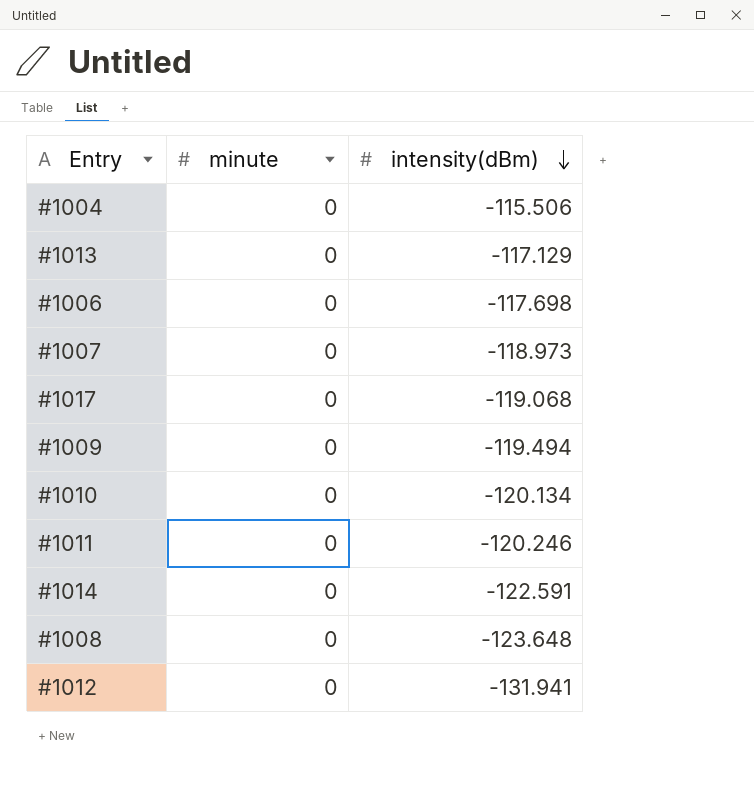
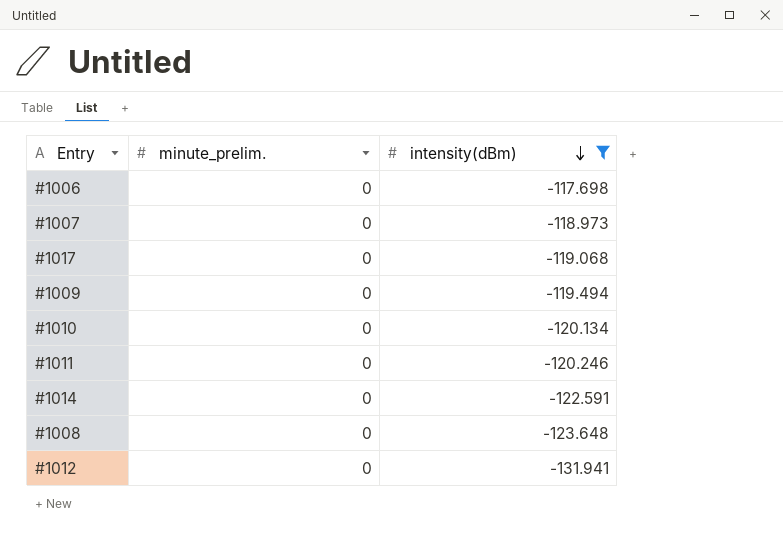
filter: none -> intensity(dBm) <= -117.698
column name: minute -> minute_prelim.

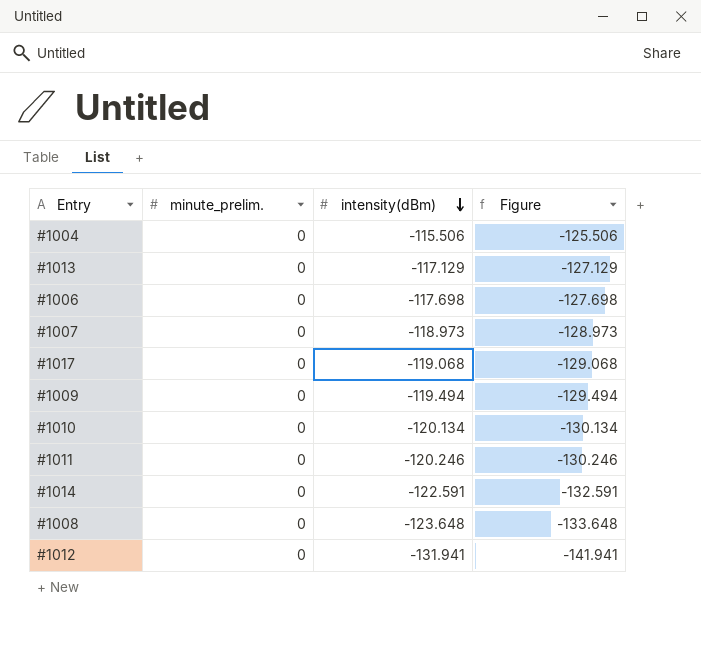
filter: intensity(dBm) <= -117.698 -> none
column Figure | formula: none -> [intensity(dBm)] - 10

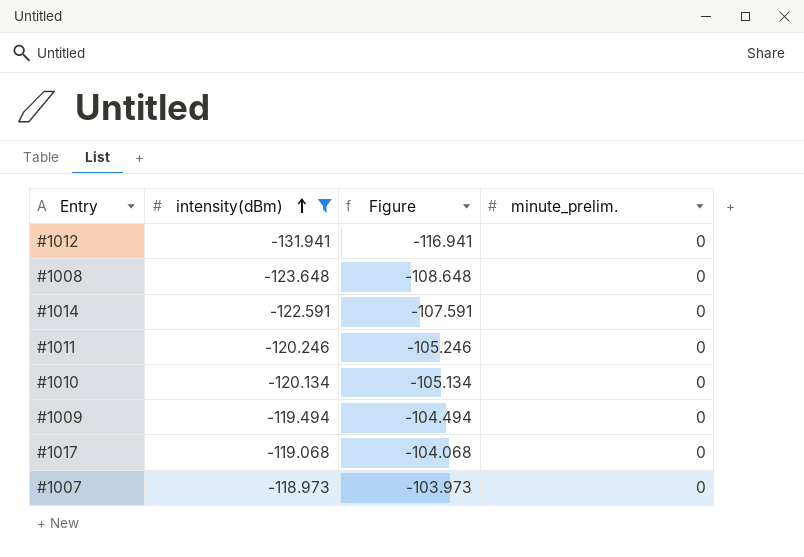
filter: none -> intensity(dBm) <= -118.973
row order: intensity(dBm) descending -> intensity(dBm) ascending
column Figure | formula: [intensity(dBm)] - 10 -> [intensity(dBm)] + 15
column minute_prelim. | position: 2 -> 4

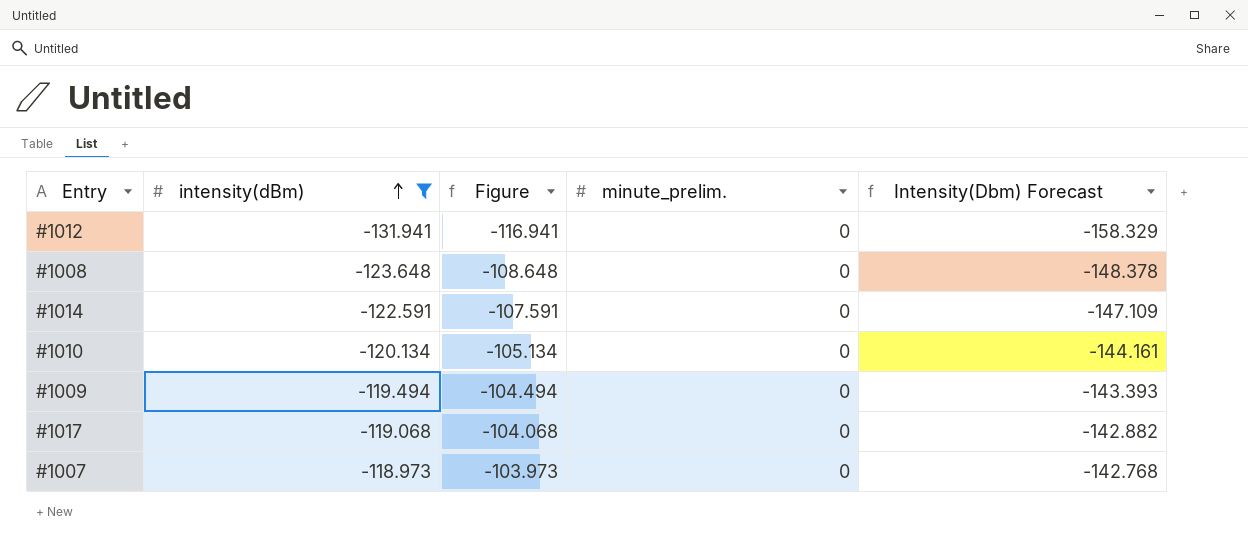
column Intensity(Dbm) Forecast | formula: none -> [intensity(dBm)] * 1.2
row #1011: -120.246 | -105.246 | 0 -> none

